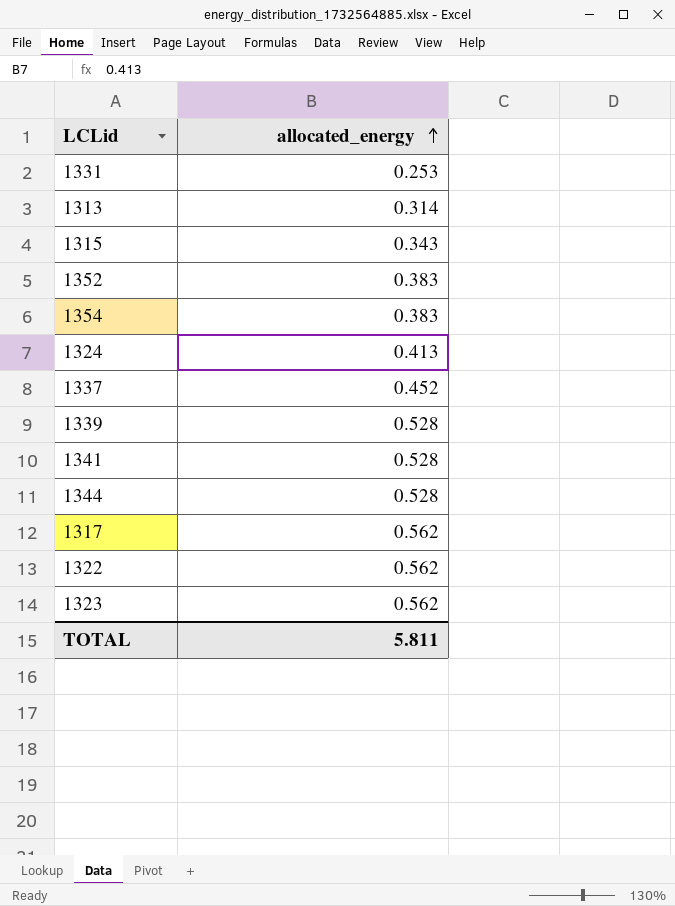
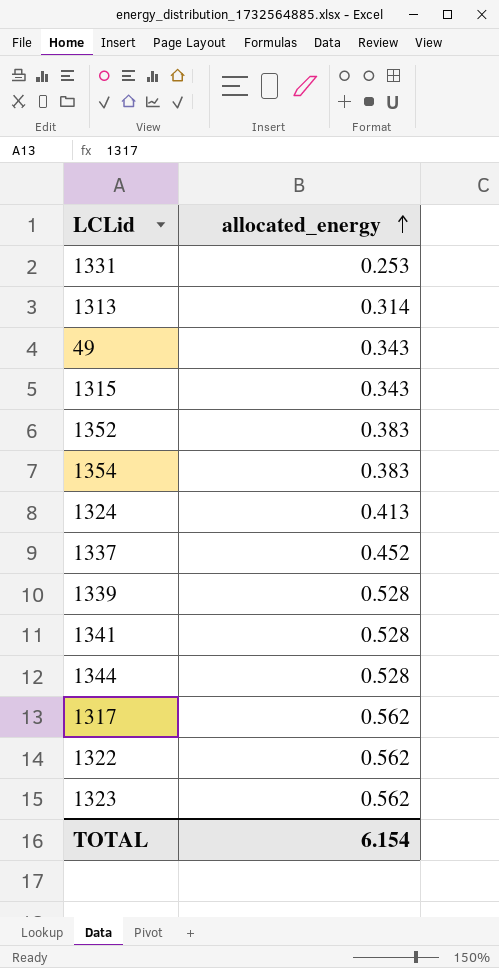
row 49: none -> 0.343
TOTAL | allocated_energy: 5.811 -> 6.154

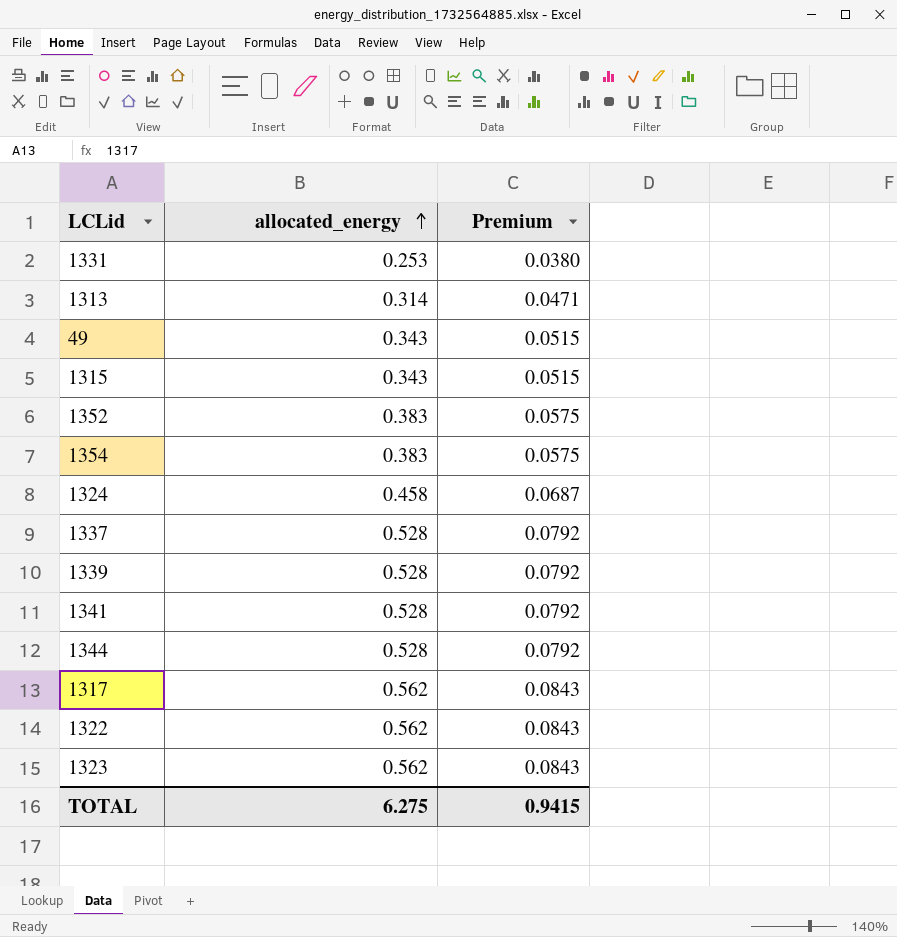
column Premium | formula: none -> [allocated_energy] * 0.15
1324 | allocated_energy: 0.413 -> 0.458
1337 | allocated_energy: 0.452 -> 0.528
TOTAL | allocated_energy: 6.154 -> 6.275

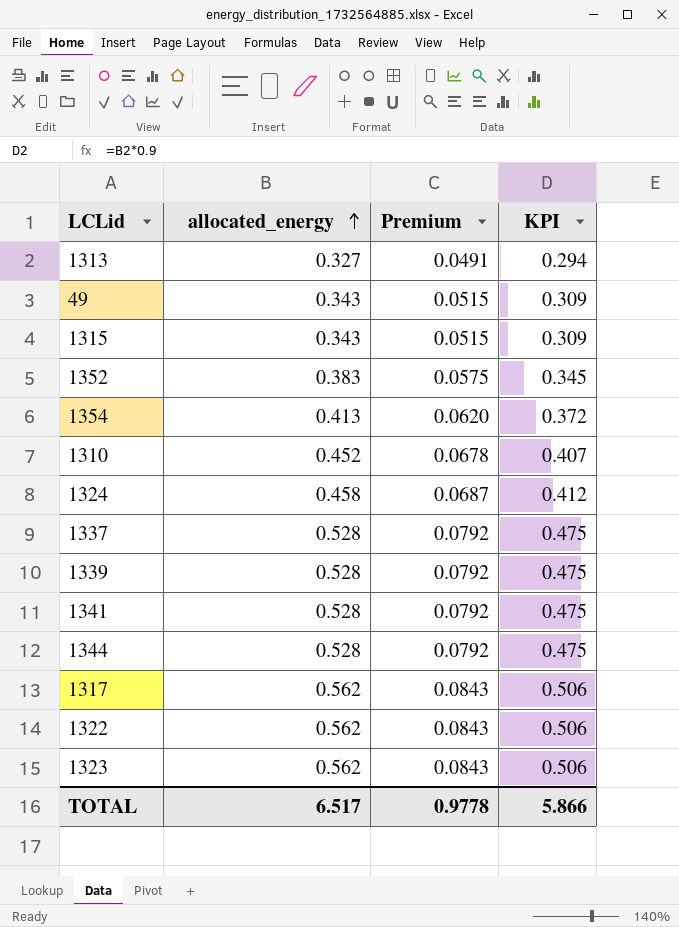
column KPI | formula: none -> [allocated_energy] * 0.9
row 1331: 0.253 | 0.0380 -> none
1313 | allocated_energy: 0.314 -> 0.327
1313 | Premium: 0.0471 -> 0.0491
1354 | allocated_energy: 0.383 -> 0.413
1354 | Premium: 0.0575 -> 0.0620
row 1310: none -> 0.452 | 0.0678 | 0.407
TOTAL | allocated_energy: 6.275 -> 6.517
TOTAL | Premium: 0.9415 -> 0.9778

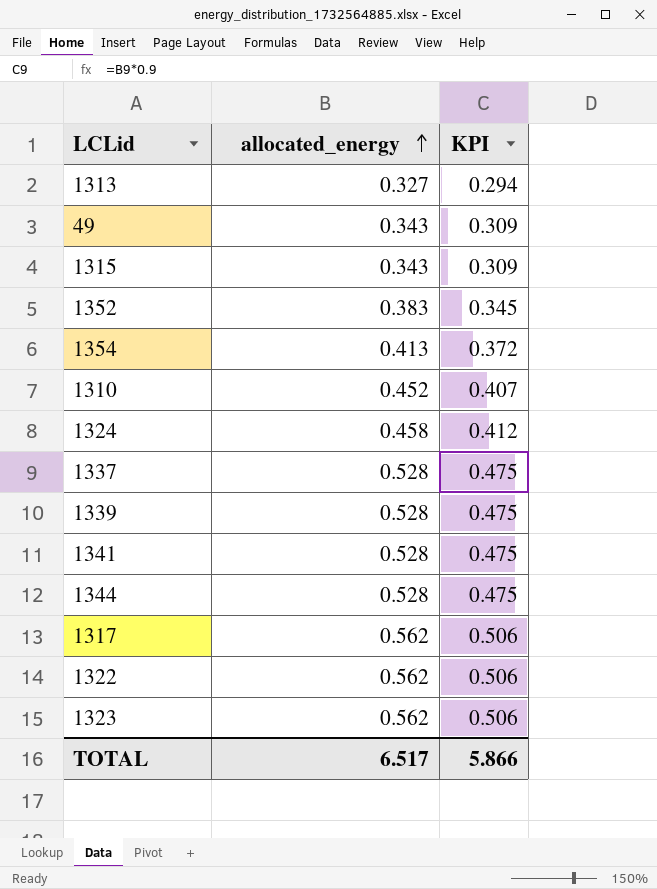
column Premium | formula: [allocated_energy] * 0.15 -> none

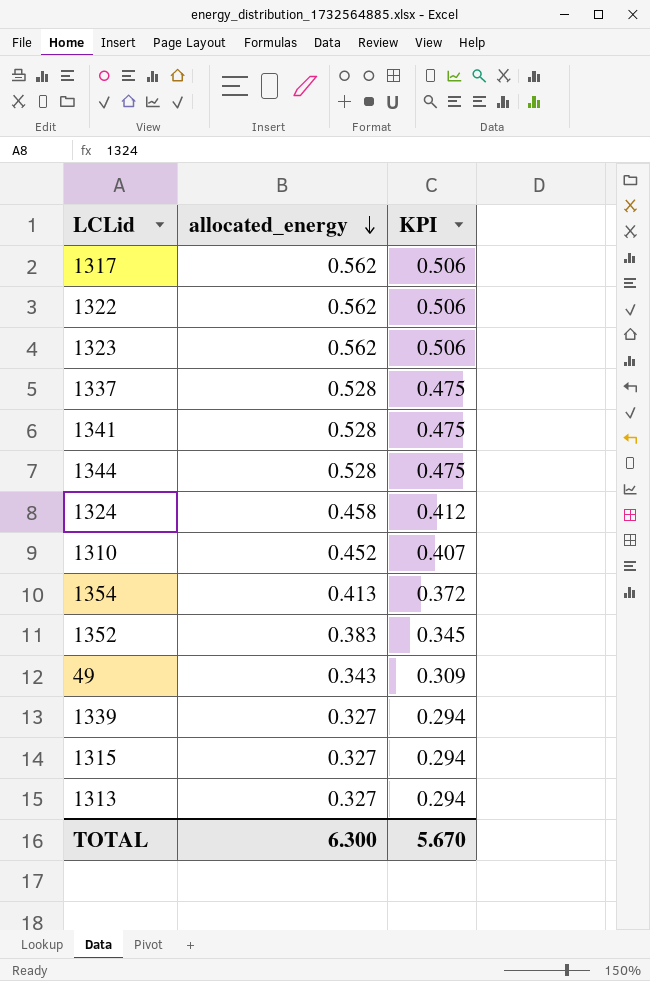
row order: allocated_energy ascending -> allocated_energy descending
1339 | allocated_energy: 0.528 -> 0.327
1339 | KPI: 0.475 -> 0.294
1315 | allocated_energy: 0.343 -> 0.327
1315 | KPI: 0.309 -> 0.294
TOTAL | allocated_energy: 6.517 -> 6.300
TOTAL | KPI: 5.866 -> 5.670

